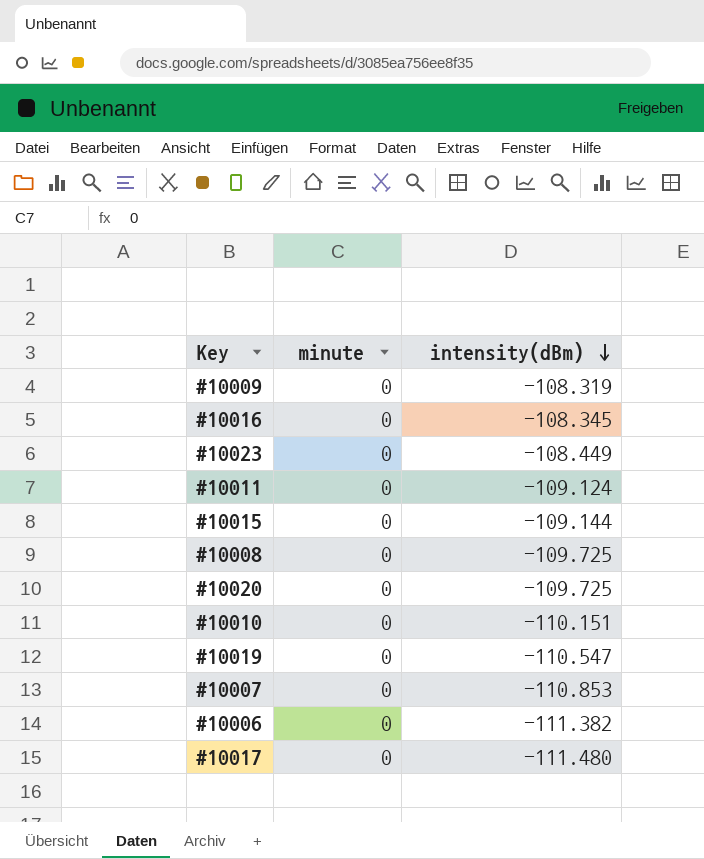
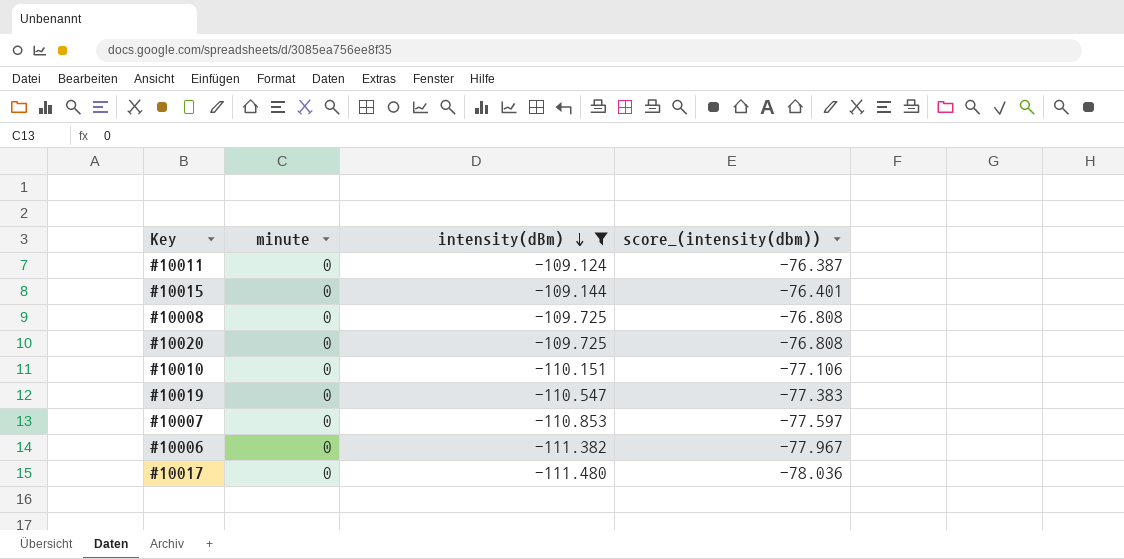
filter: none -> intensity(dBm) <= -109.124
column score_(intensity(dbm)) | formula: none -> [intensity(dBm)] * 0.7

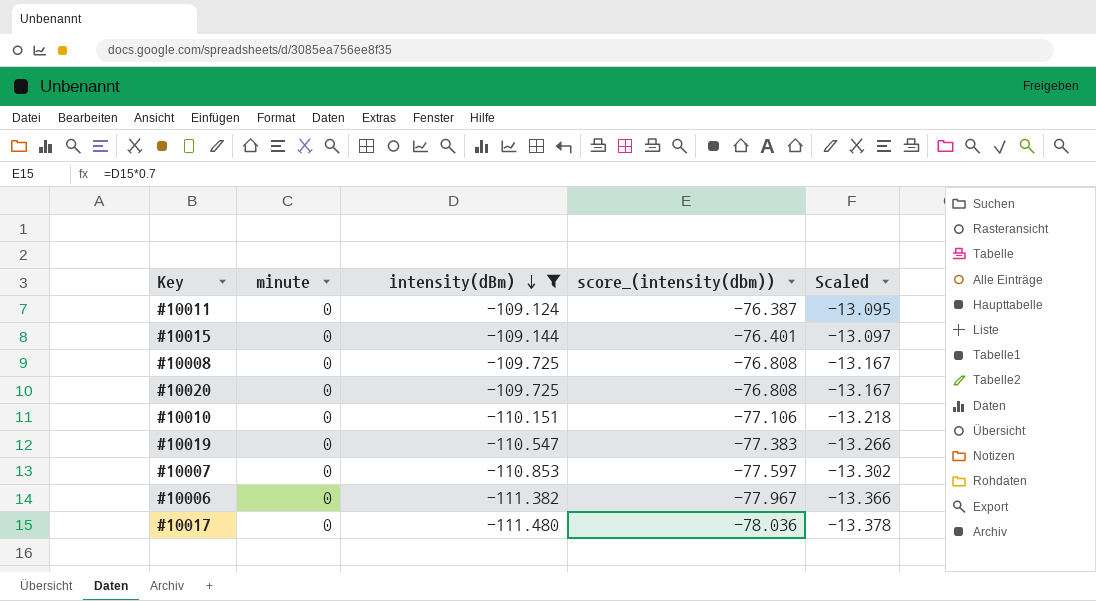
column Scaled | formula: none -> [intensity(dBm)] * 0.12

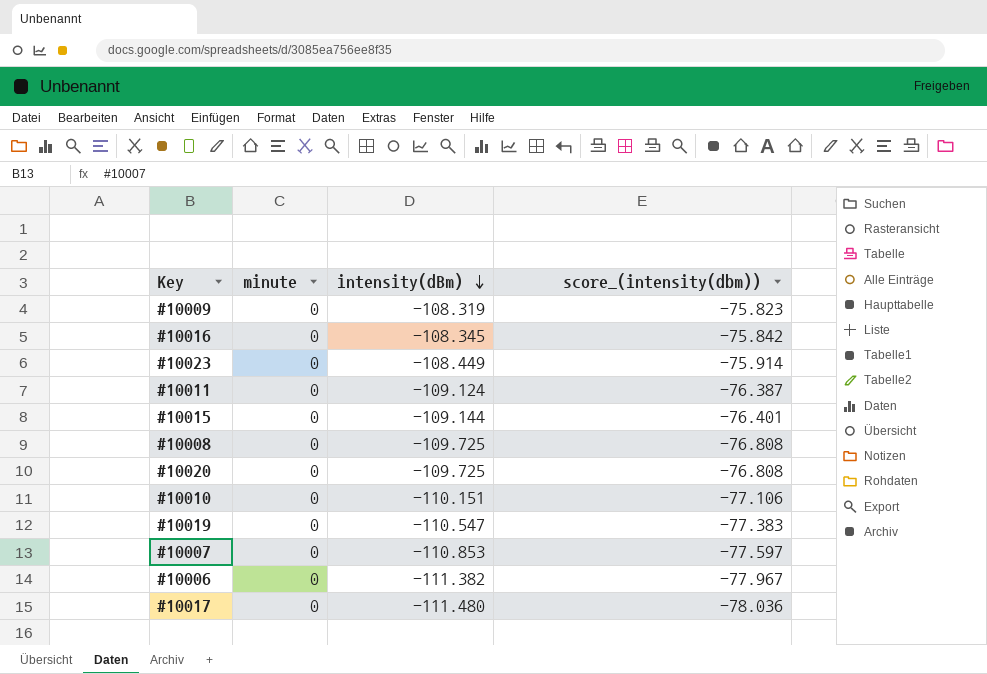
filter: intensity(dBm) <= -109.124 -> none
column Scaled | formula: [intensity(dBm)] * 0.12 -> none

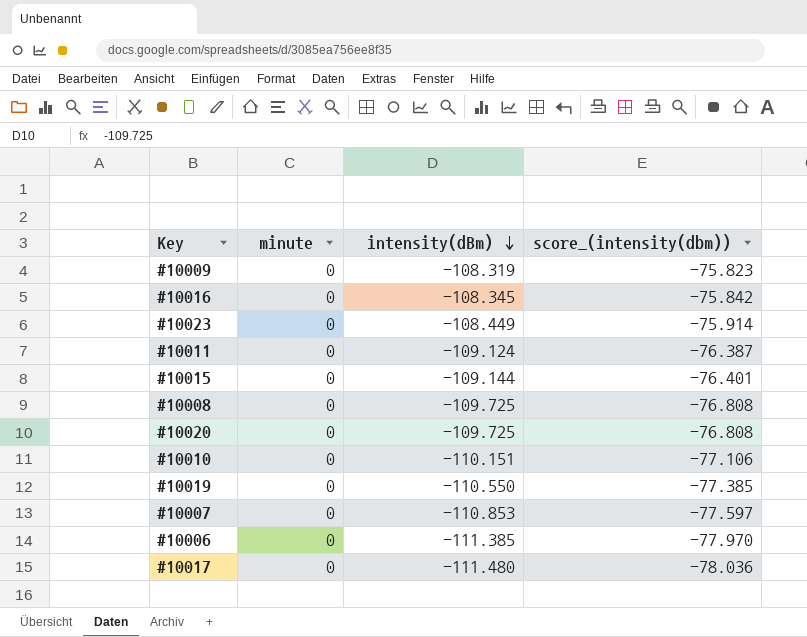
#10019 | intensity(dBm): -110.547 -> -110.550
#10019 | score_(intensity(dbm)): -77.383 -> -77.385
#10006 | intensity(dBm): -111.382 -> -111.385
#10006 | score_(intensity(dbm)): -77.967 -> -77.970

